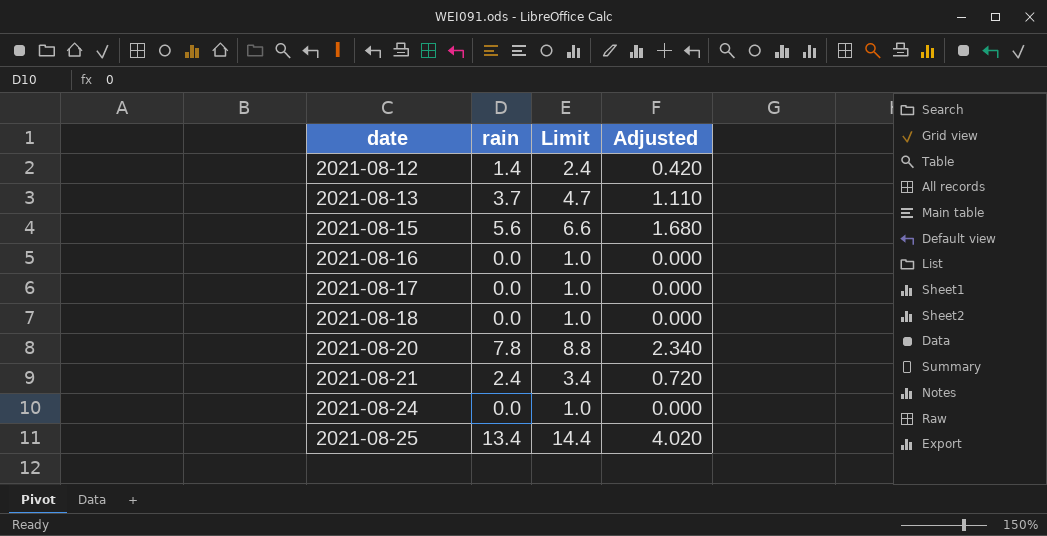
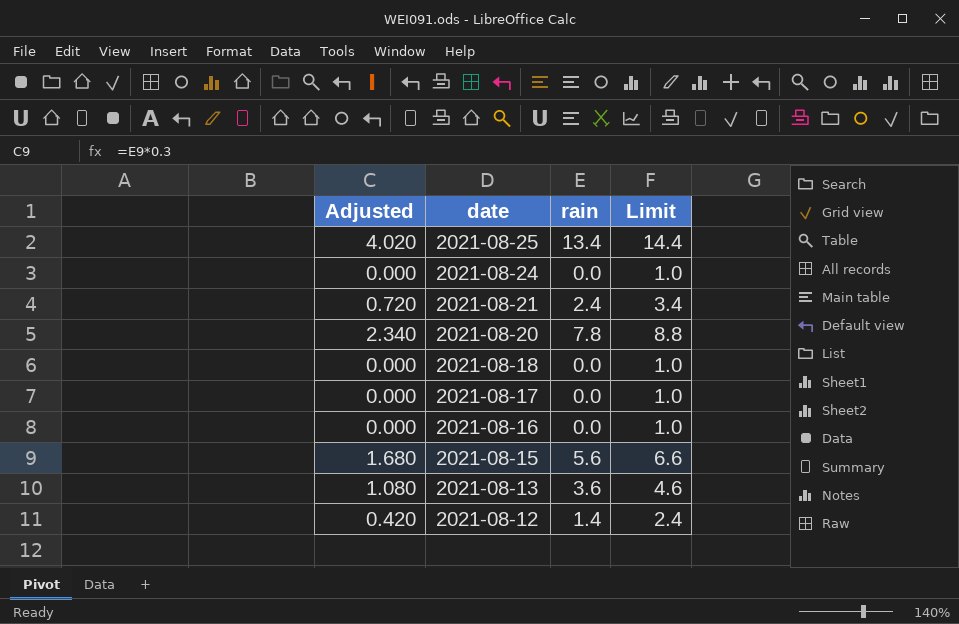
row order: date ascending -> date descending
column Adjusted | position: 4 -> 1
2021-08-13 | Adjusted: 1.110 -> 1.080
2021-08-13 | rain: 3.7 -> 3.6
2021-08-13 | Limit: 4.7 -> 4.6

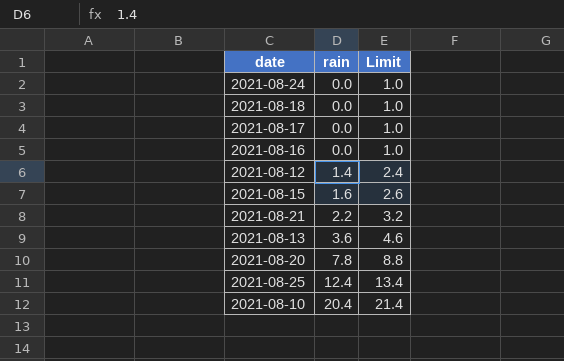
row order: date descending -> rain ascending
column Adjusted | formula: [rain] * 0.3 -> none
2021-08-15 | rain: 5.6 -> 1.6
2021-08-15 | Limit: 6.6 -> 2.6
2021-08-21 | rain: 2.4 -> 2.2
2021-08-21 | Limit: 3.4 -> 3.2
2021-08-25 | rain: 13.4 -> 12.4
2021-08-25 | Limit: 14.4 -> 13.4
row 2021-08-10: none -> 20.4 | 21.4

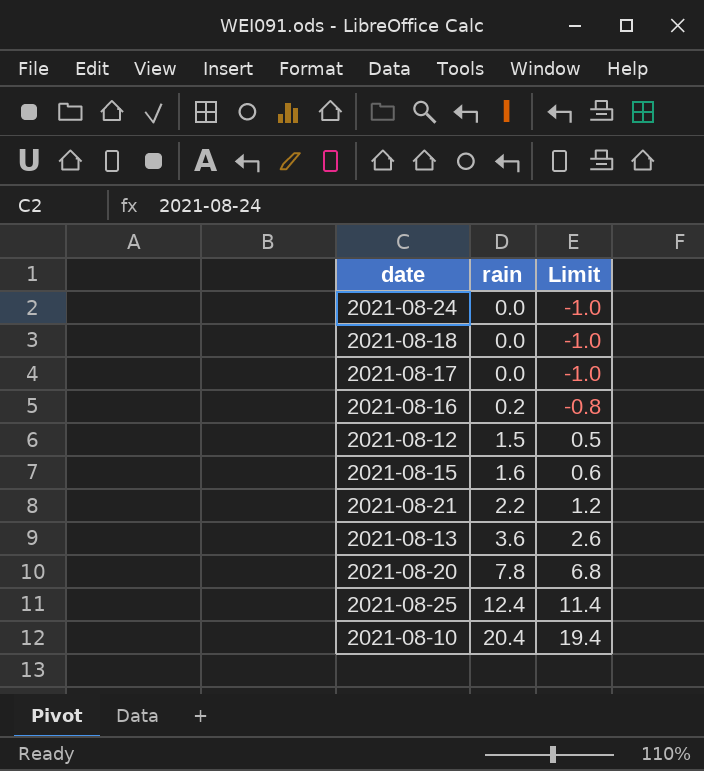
column Limit | formula: [rain] + 1 -> [rain] - 1
2021-08-16 | rain: 0.0 -> 0.2
2021-08-12 | rain: 1.4 -> 1.5

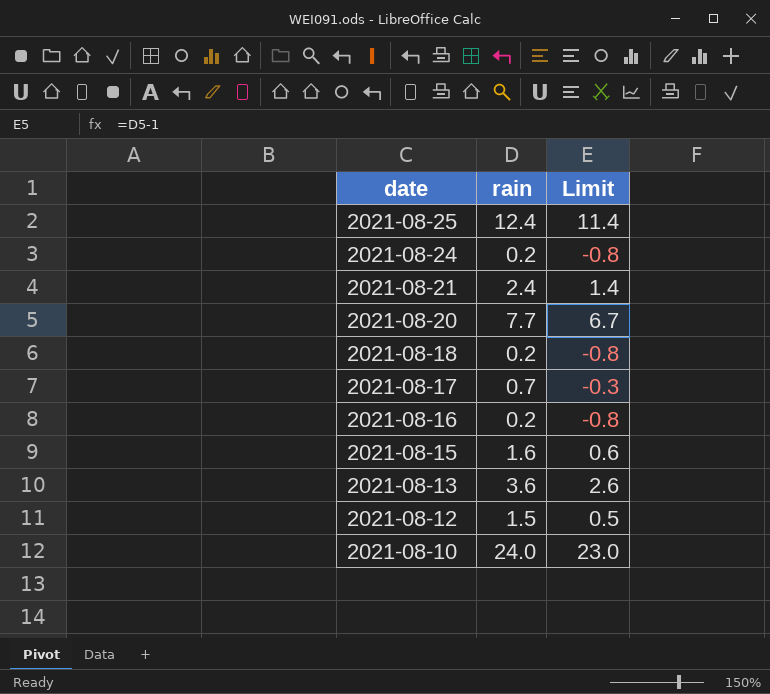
row order: rain ascending -> date descending
2021-08-24 | rain: 0.0 -> 0.2
2021-08-24 | Limit: -1.0 -> -0.8
2021-08-21 | rain: 2.2 -> 2.4
2021-08-21 | Limit: 1.2 -> 1.4
2021-08-20 | rain: 7.8 -> 7.7
2021-08-20 | Limit: 6.8 -> 6.7
2021-08-18 | rain: 0.0 -> 0.2
2021-08-18 | Limit: -1.0 -> -0.8
2021-08-17 | rain: 0.0 -> 0.7
2021-08-17 | Limit: -1.0 -> -0.3
2021-08-10 | rain: 20.4 -> 24.0
2021-08-10 | Limit: 19.4 -> 23.0

